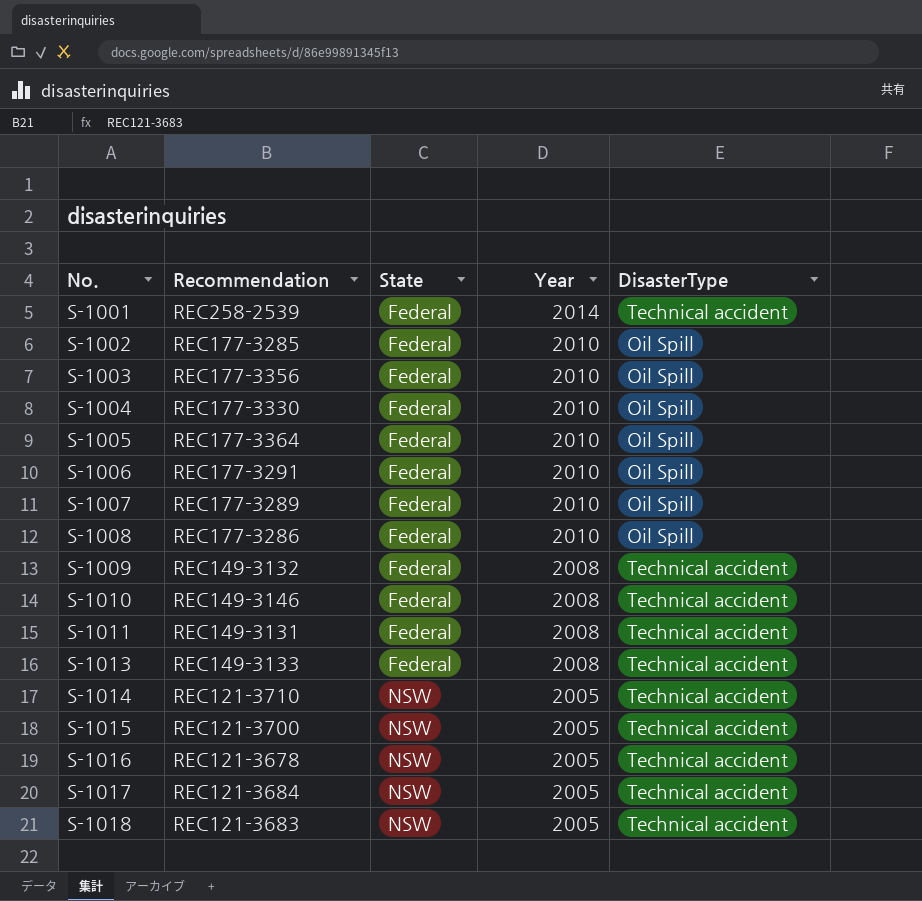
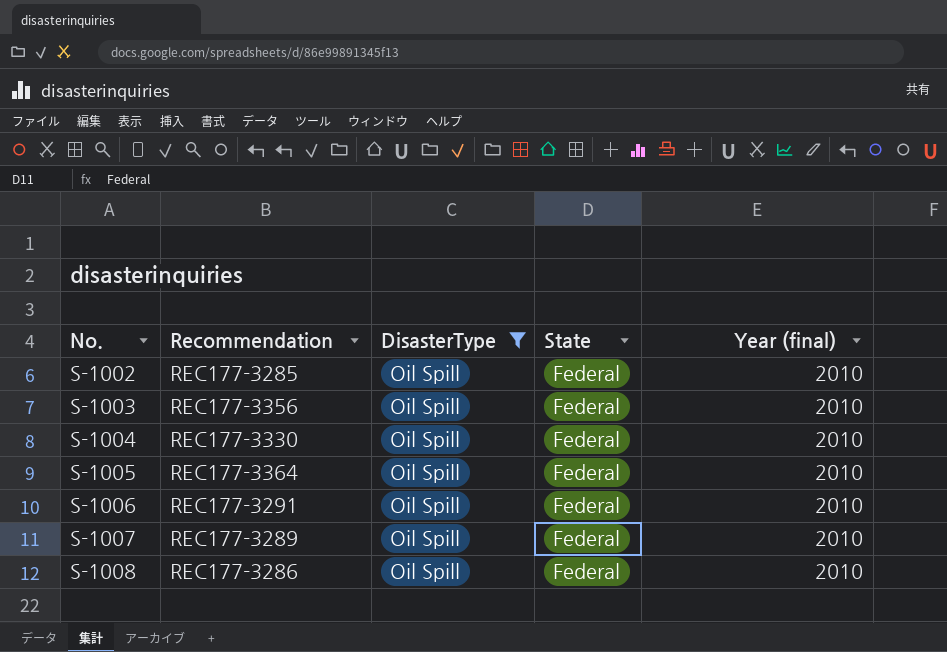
filter: none -> DisasterType = Oil Spill
column DisasterType | position: 5 -> 3
column name: Year -> Year (final)

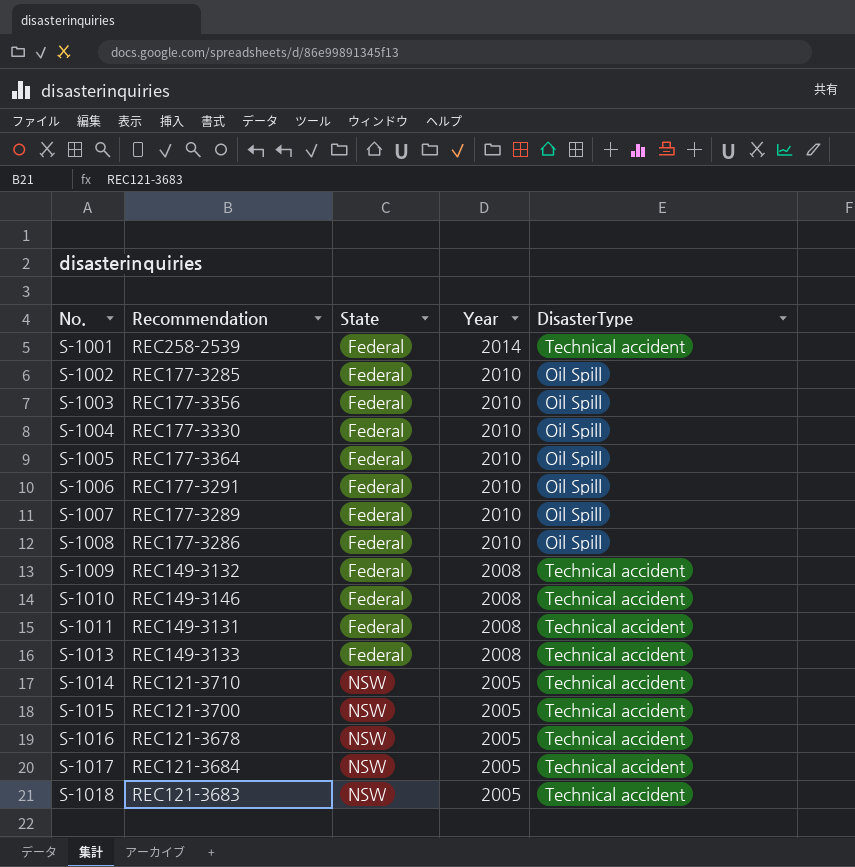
filter: DisasterType = Oil Spill -> none
column name: Year (final) -> Year
column DisasterType | position: 3 -> 5

